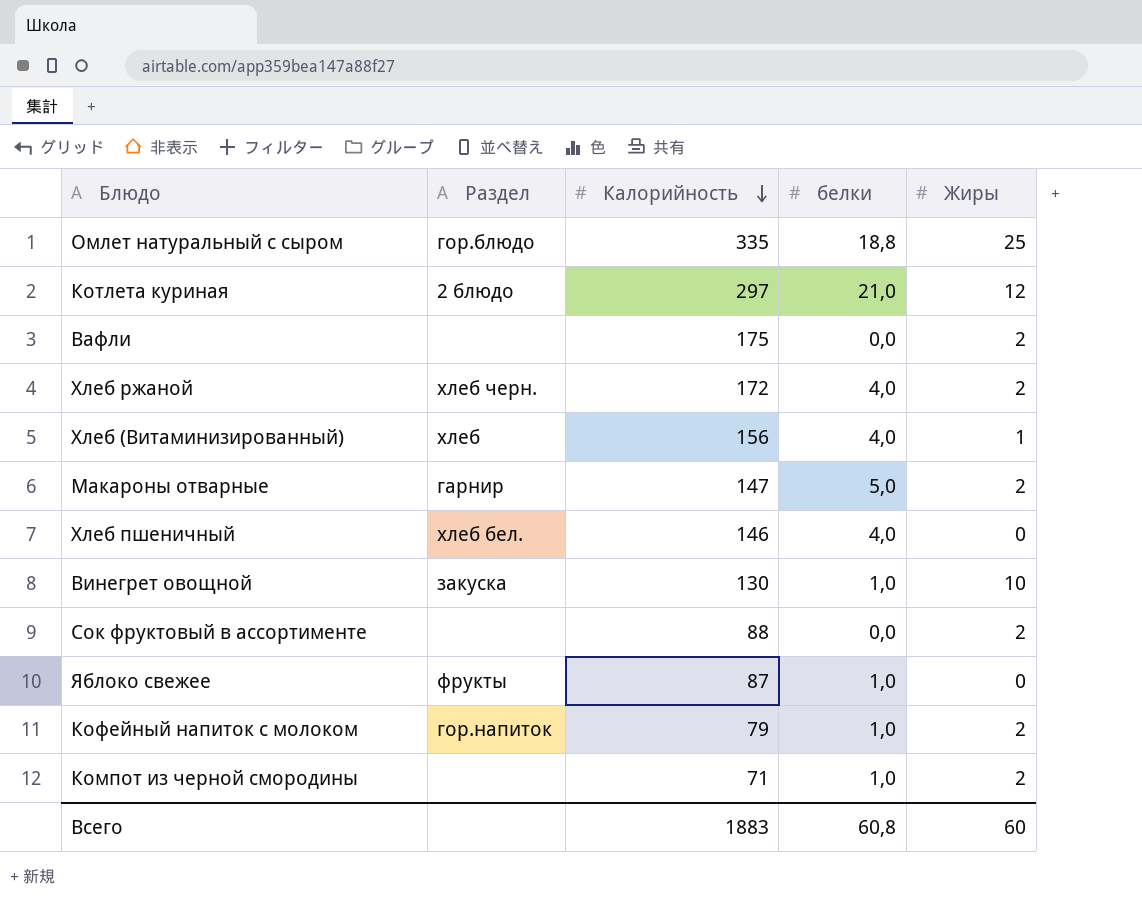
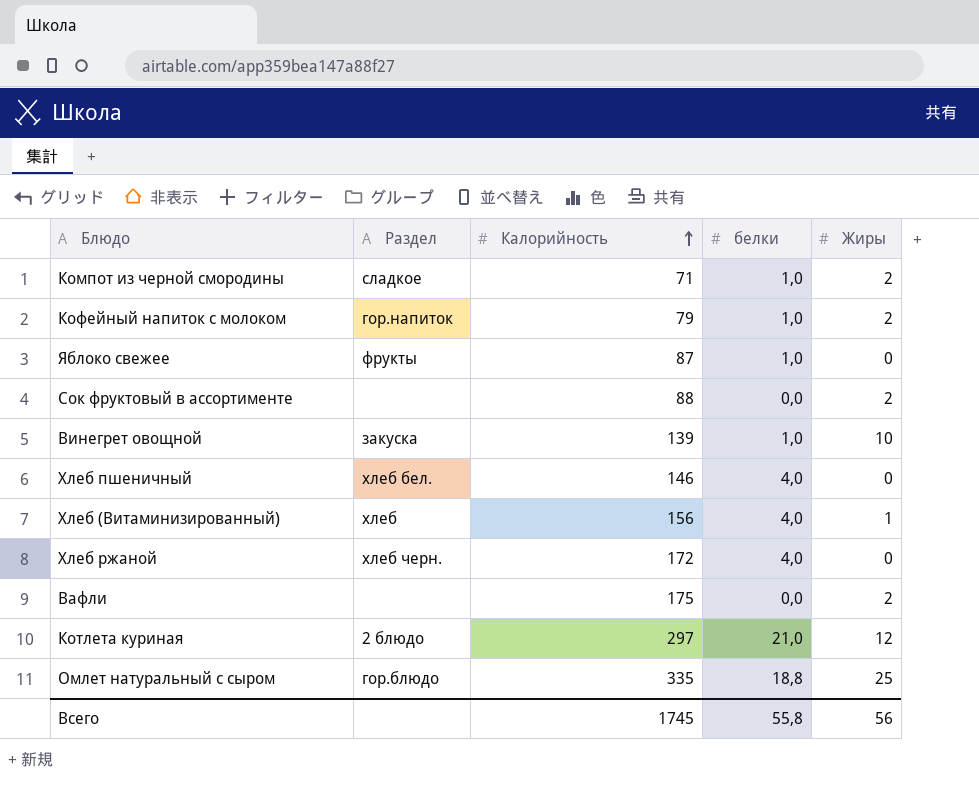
row order: Калорийность descending -> Калорийность ascending
row Макароны отварные: гарнир | 147 | 5,0 | 2 -> none
Компот из черной смородины | Раздел: none -> сладкое
Винегрет овощной | Калорийность: 130 -> 139
Хлеб ржаной | Жиры: 2 -> 0
Всего | Калорийность: 1883 -> 1745
Всего | белки: 60,8 -> 55,8
Всего | Жиры: 60 -> 56

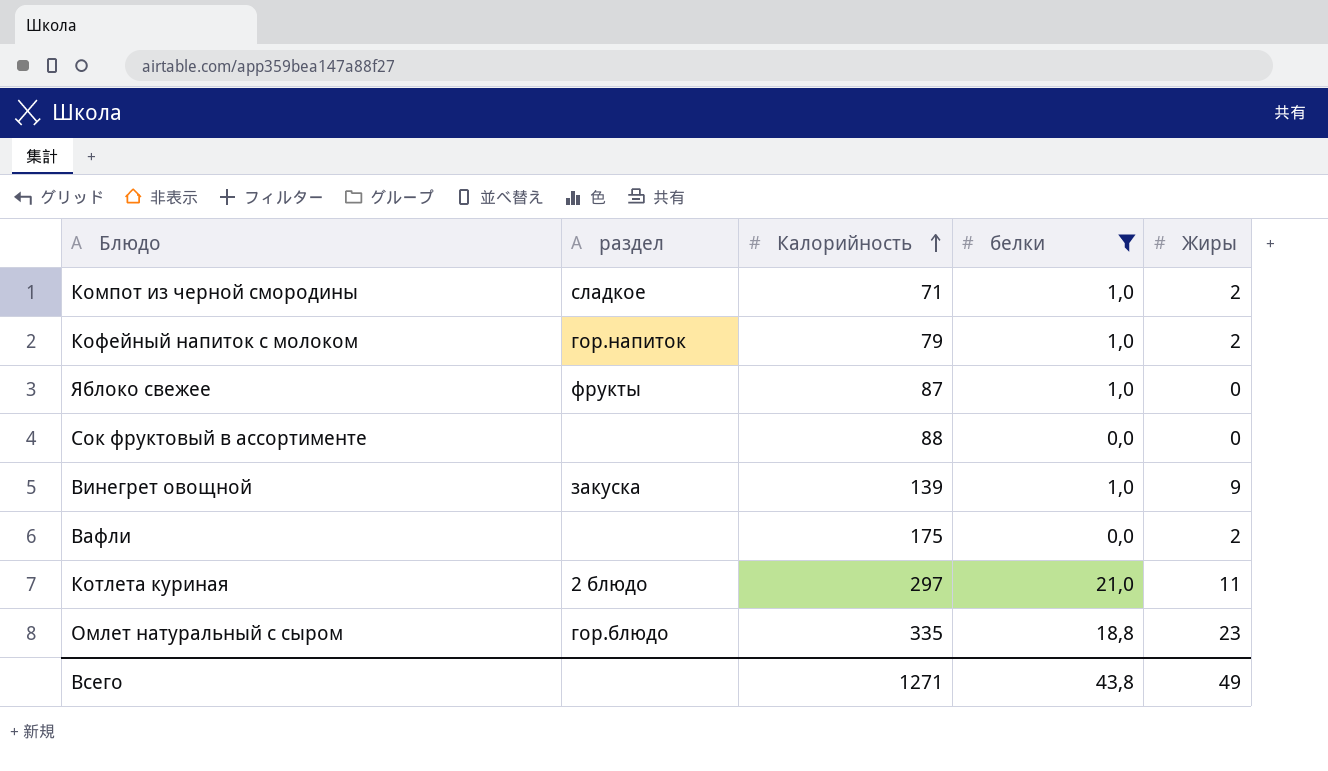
filter: none -> белки != 4,0
column name: Раздел -> раздел
Сок фруктовый в ассортименте | Жиры: 2 -> 0
Винегрет овощной | Жиры: 10 -> 9
Котлета куриная | Жиры: 12 -> 11
Омлет натуральный с сыром | Жиры: 25 -> 23
Всего | Калорийность: 1745 -> 1271
Всего | белки: 55,8 -> 43,8
Всего | Жиры: 56 -> 49

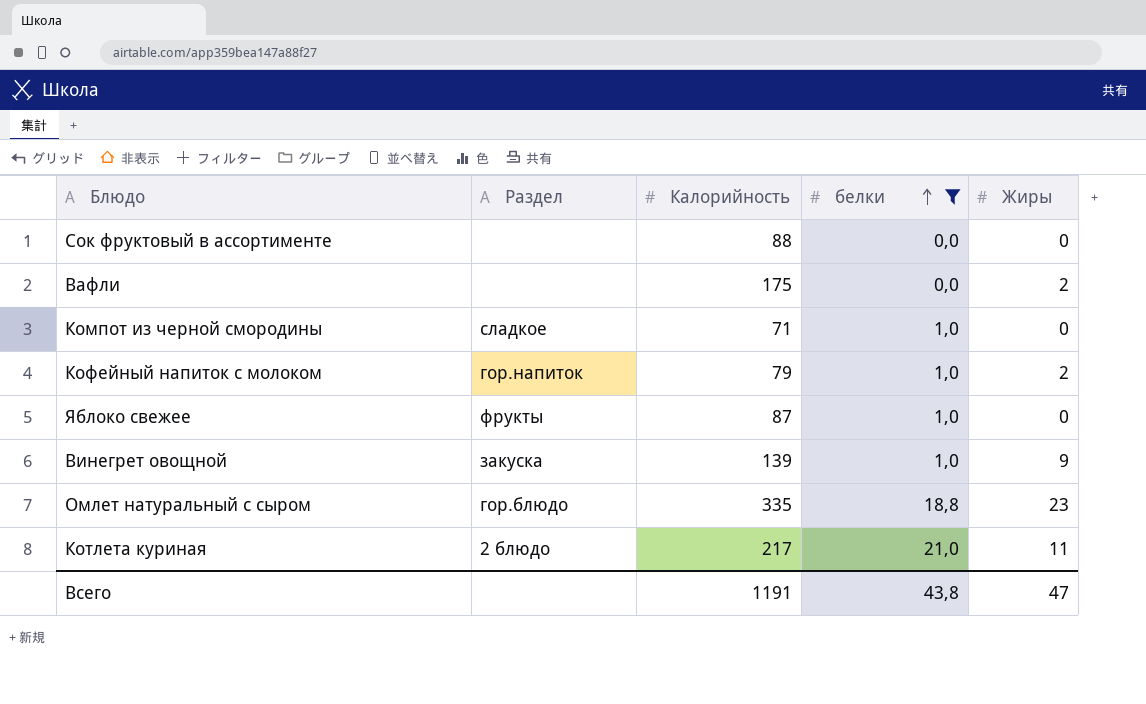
row order: Калорийность ascending -> белки ascending
column name: раздел -> Раздел
Компот из черной смородины | Жиры: 2 -> 0
Котлета куриная | Калорийность: 297 -> 217
Всего | Калорийность: 1271 -> 1191
Всего | Жиры: 49 -> 47

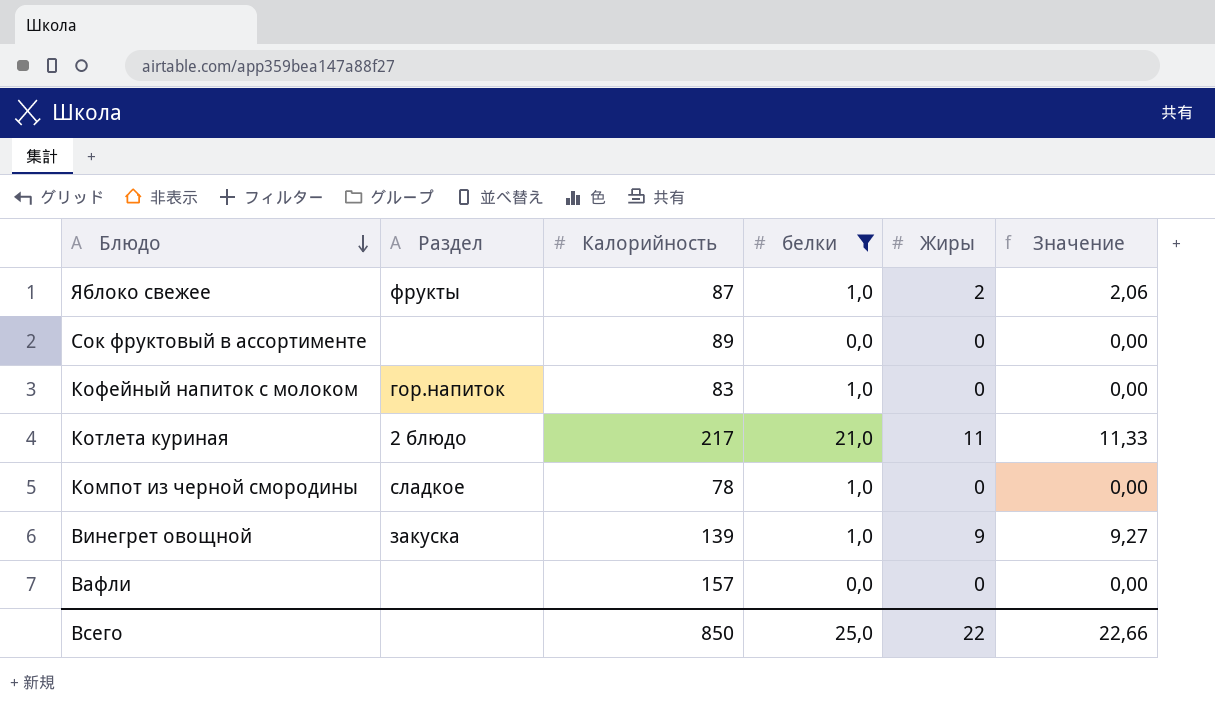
row order: белки ascending -> Блюдо descending
column Значение | formula: none -> [Жиры] * 1,03
row Омлет натуральный с сыром: гор.блюдо | 335 | 18,8 | 23 -> none
Яблоко свежее | Жиры: 0 -> 2
Сок фруктовый в ассортименте | Калорийность: 88 -> 89
Кофейный напиток с молоком | Калорийность: 79 -> 83
Кофейный напиток с молоком | Жиры: 2 -> 0
Компот из черной смородины | Калорийность: 71 -> 78
Вафли | Калорийность: 175 -> 157
Вафли | Жиры: 2 -> 0
Всего | Калорийность: 1191 -> 850
Всего | белки: 43,8 -> 25,0
Всего | Жиры: 47 -> 22

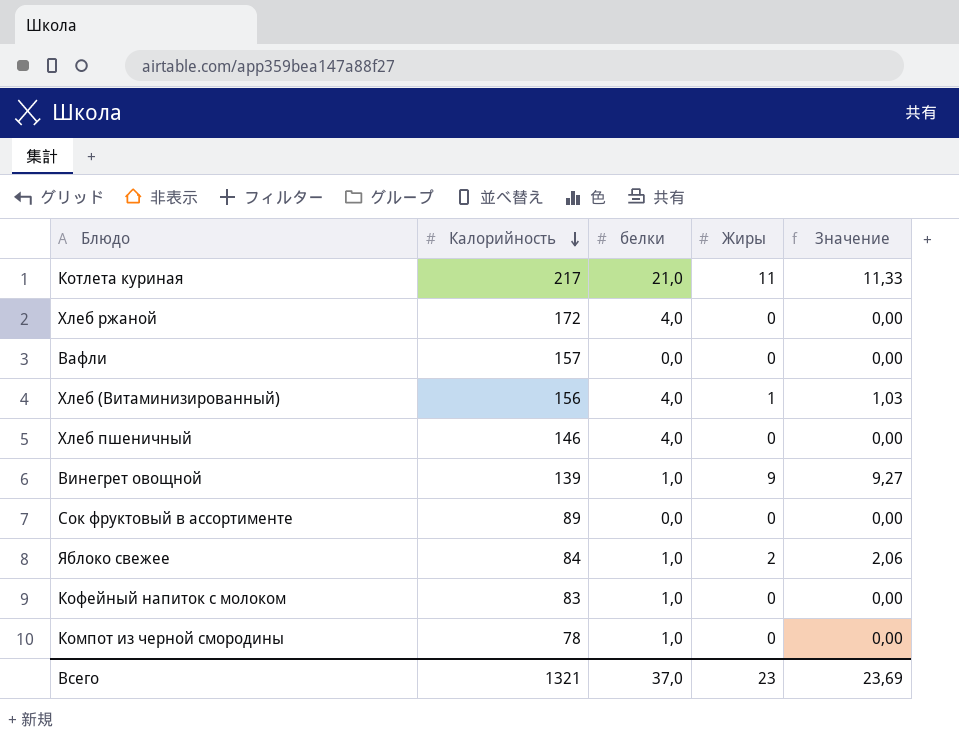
filter: белки != 4,0 -> none
row order: Блюдо descending -> Калорийность descending
column Раздел | position: 2 -> none
Яблоко свежее | Калорийность: 87 -> 84
Всего | Калорийность: 850 -> 1321
Всего | белки: 25,0 -> 37,0
Всего | Жиры: 22 -> 23
Всего | Значение: 22,66 -> 23,69

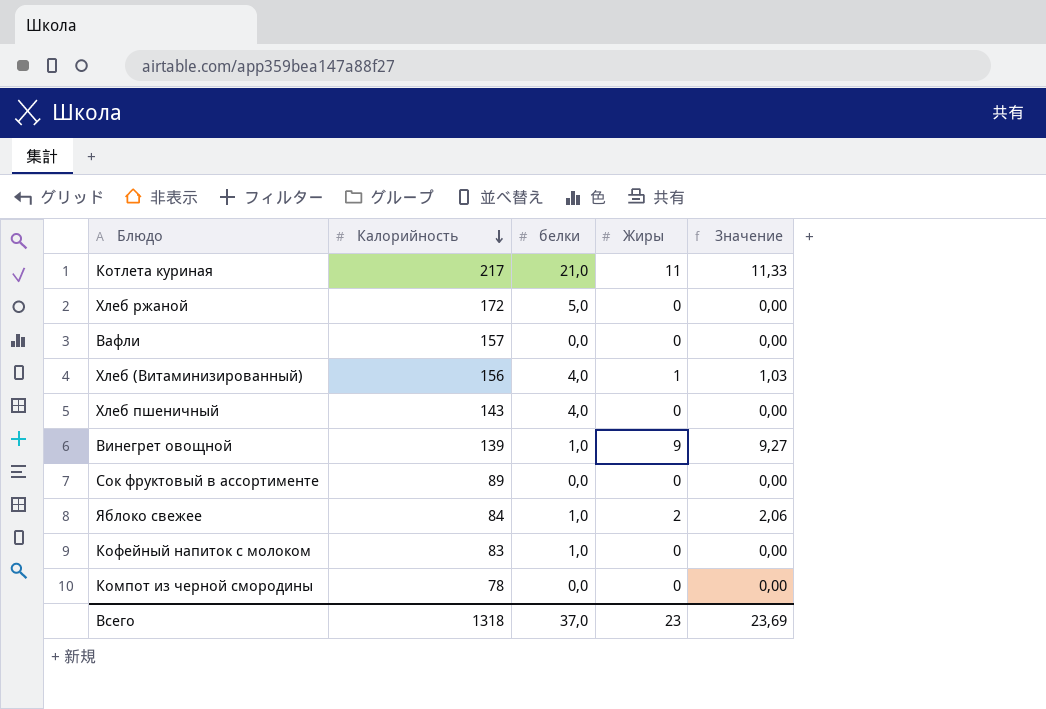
Хлеб ржаной | белки: 4,0 -> 5,0
Хлеб пшеничный | Калорийность: 146 -> 143
Компот из черной смородины | белки: 1,0 -> 0,0
Всего | Калорийность: 1321 -> 1318

